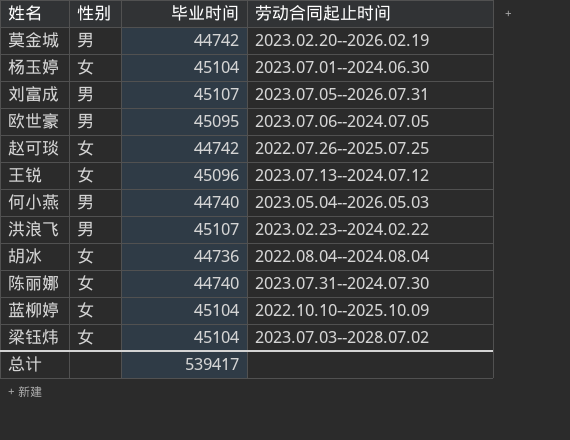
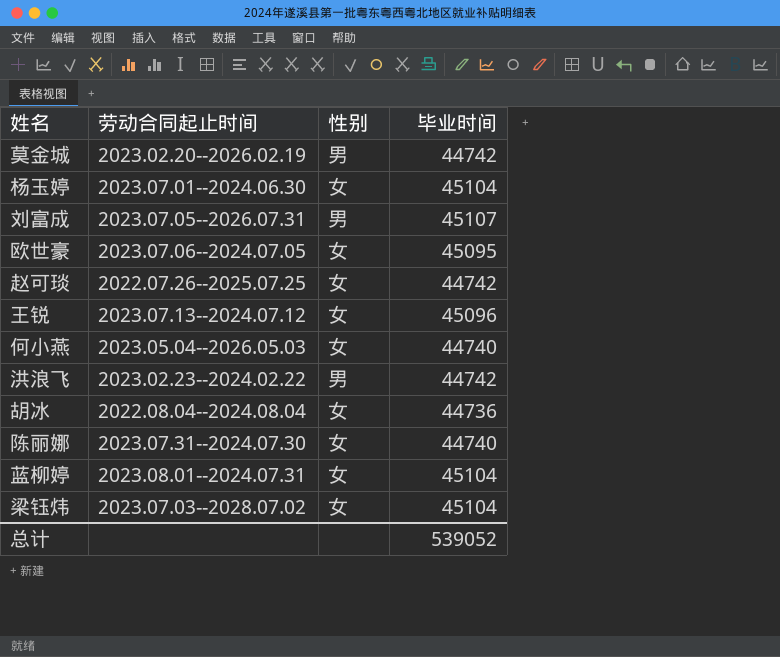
column 劳动合同起止时间 | position: 4 -> 2
欧世豪 | 性别: 男 -> 女
何小燕 | 性别: 男 -> 女
洪浪飞 | 毕业时间: 45107 -> 44742
蓝柳婷 | 劳动合同起止时间: 2022.10.10--2025.10.09 -> 2023.08.01--2024.07.31
总计 | 毕业时间: 539417 -> 539052

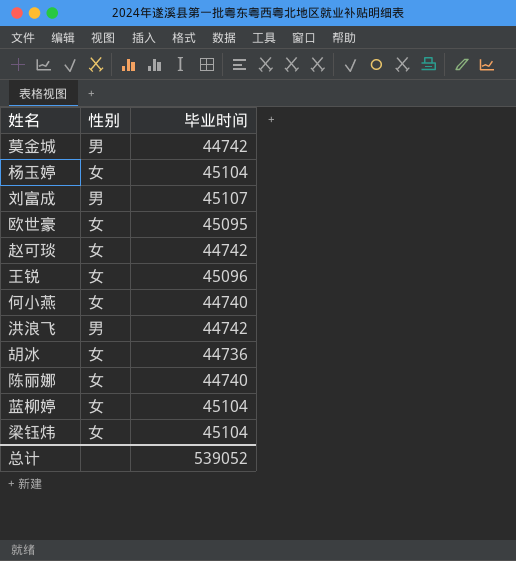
column 劳动合同起止时间 | position: 2 -> none

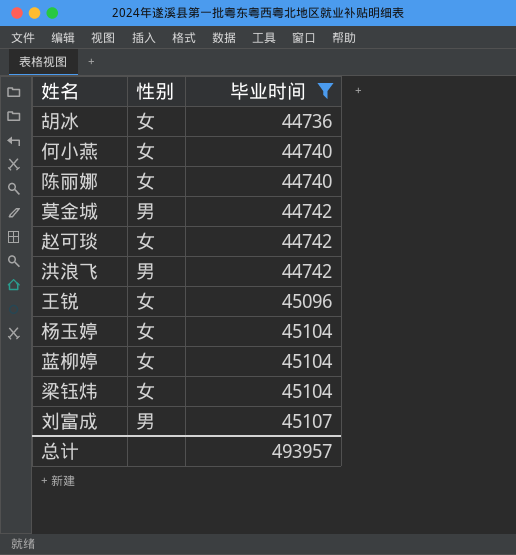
filter: none -> 毕业时间 != 45095
row order: none -> 毕业时间 ascending
总计 | 毕业时间: 539052 -> 493957

